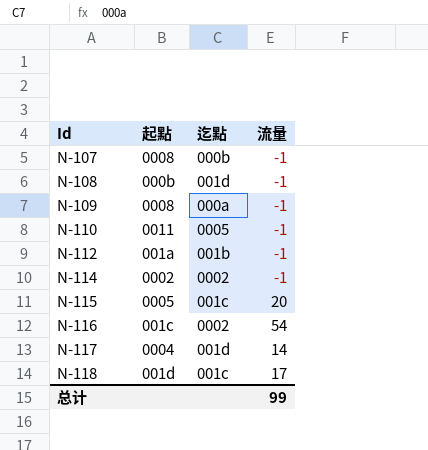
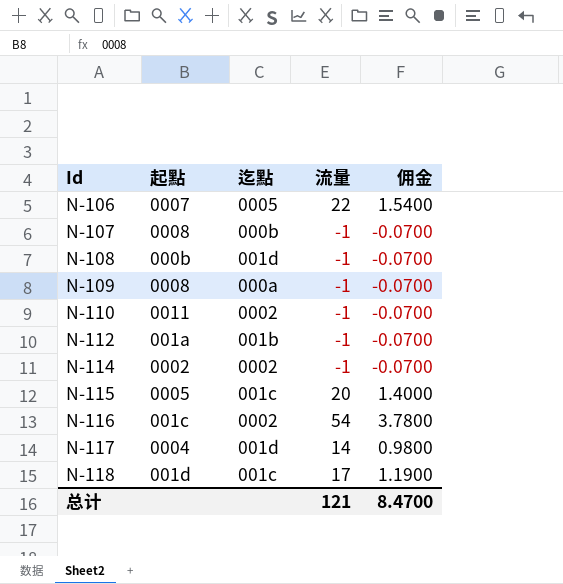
column 佣金 | formula: none -> [流量] * 0.07
row N-106: none -> 0007 | 0005 | 22 | 1.5400
N-110 | 迄點: 0005 -> 0002
总计 | 流量: 99 -> 121

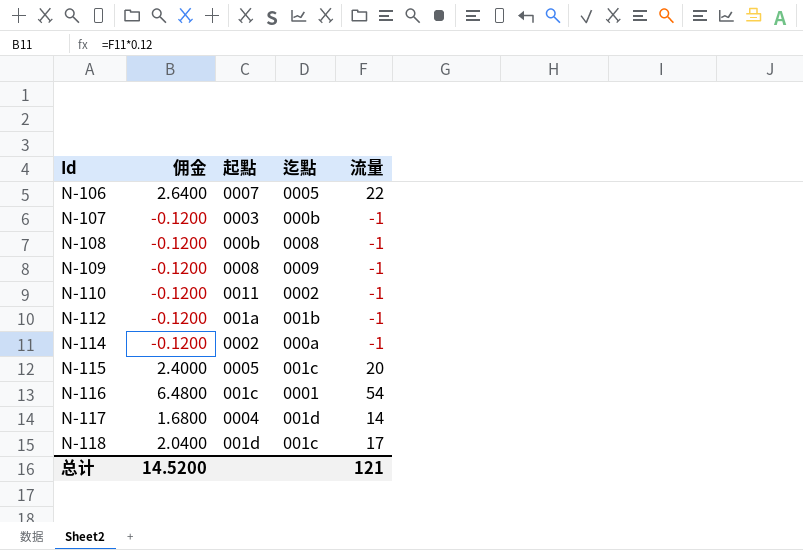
column 佣金 | formula: [流量] * 0.07 -> [流量] * 0.12
column 佣金 | position: 5 -> 2
N-107 | 起點: 0008 -> 0003
N-108 | 迄點: 001d -> 0008
N-109 | 迄點: 000a -> 0009
N-114 | 迄點: 0002 -> 000a
N-116 | 迄點: 0002 -> 0001
总计 | 佣金: 8.4700 -> 14.5200

